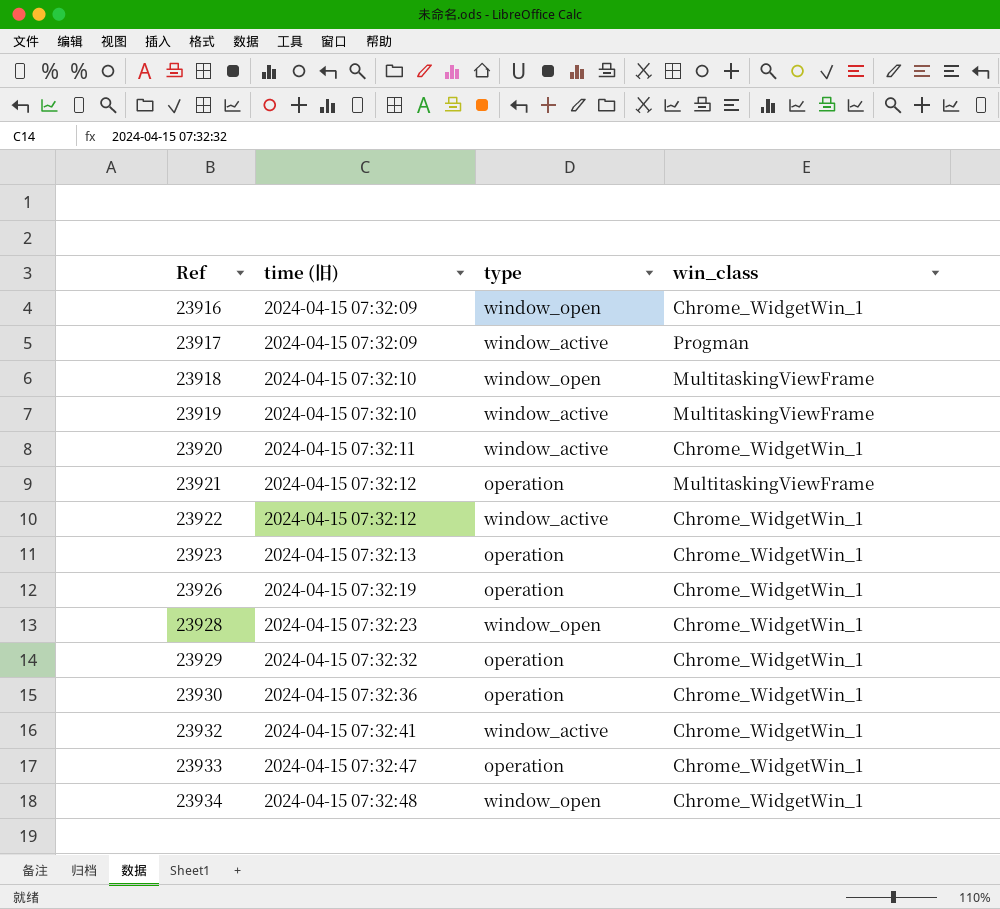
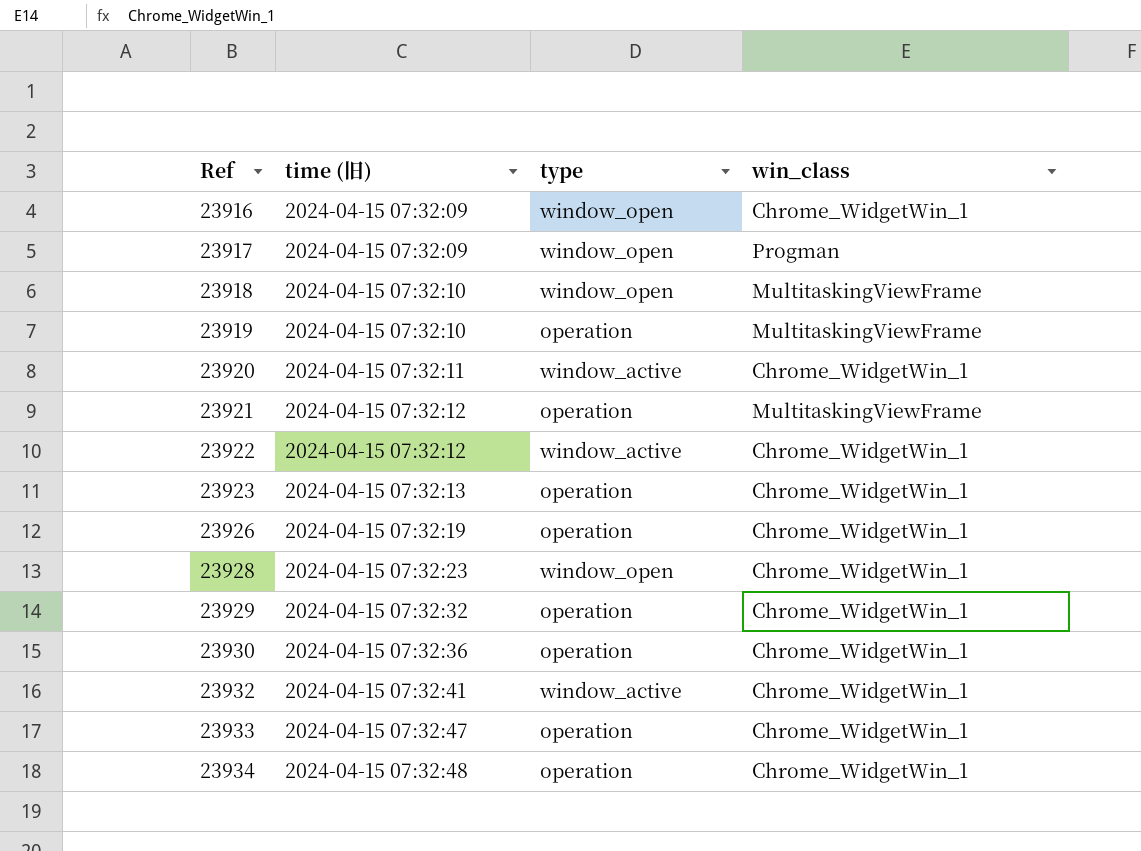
23917 | type: window_active -> window_open
23919 | type: window_active -> operation
23934 | type: window_open -> operation

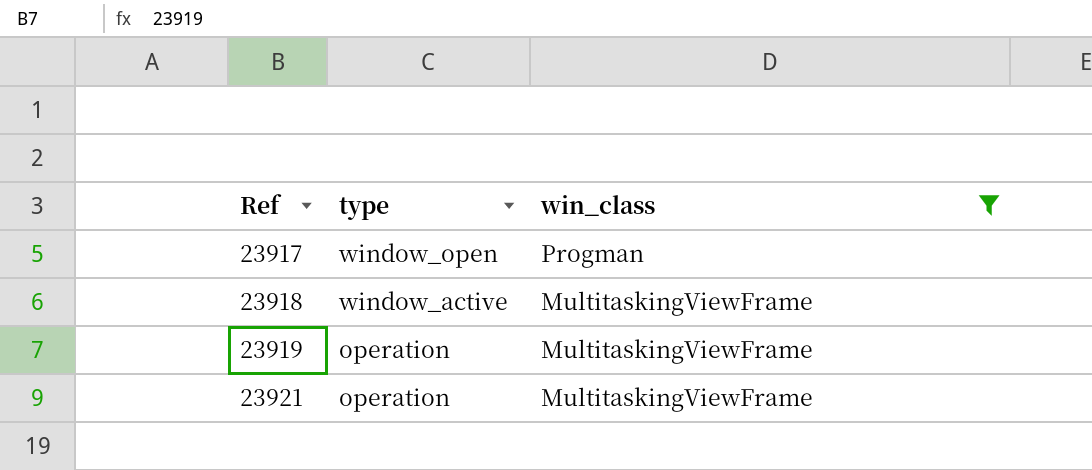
filter: none -> win_class != Chrome_WidgetWin_1
column time (旧) | position: 2 -> none
23918 | type: window_open -> window_active

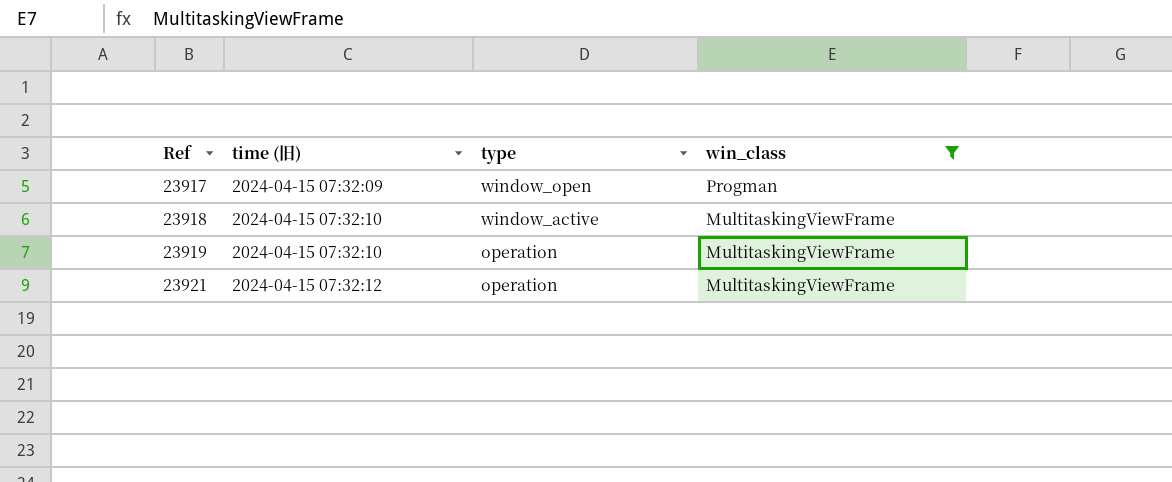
column time (旧) | position: none -> 2

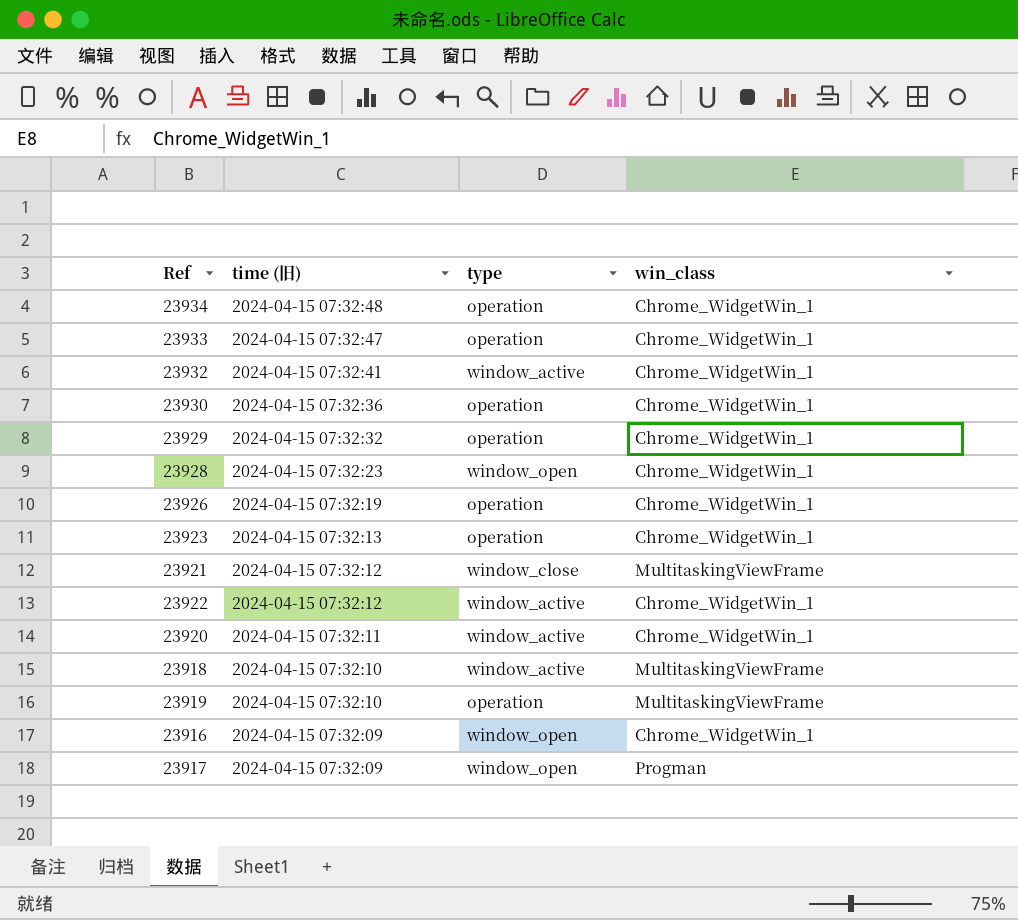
filter: win_class != Chrome_WidgetWin_1 -> none
row order: Ref ascending -> time (旧) descending
23921 | type: operation -> window_close

